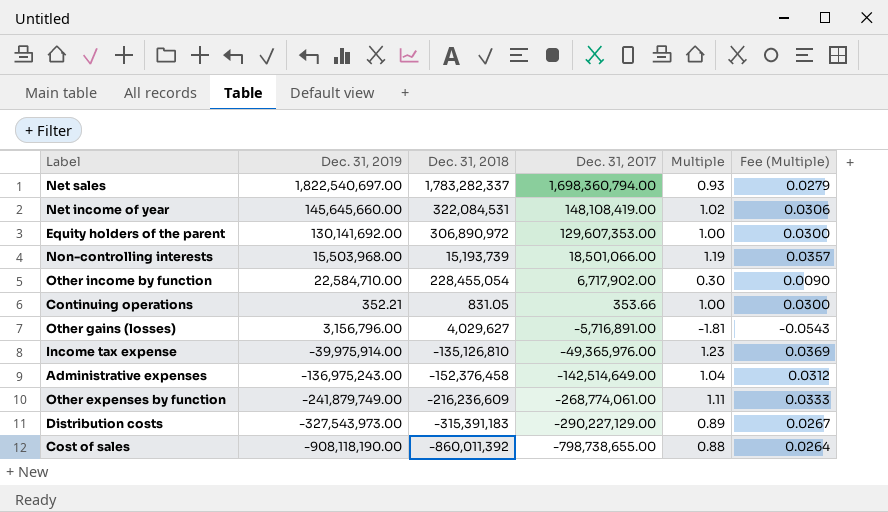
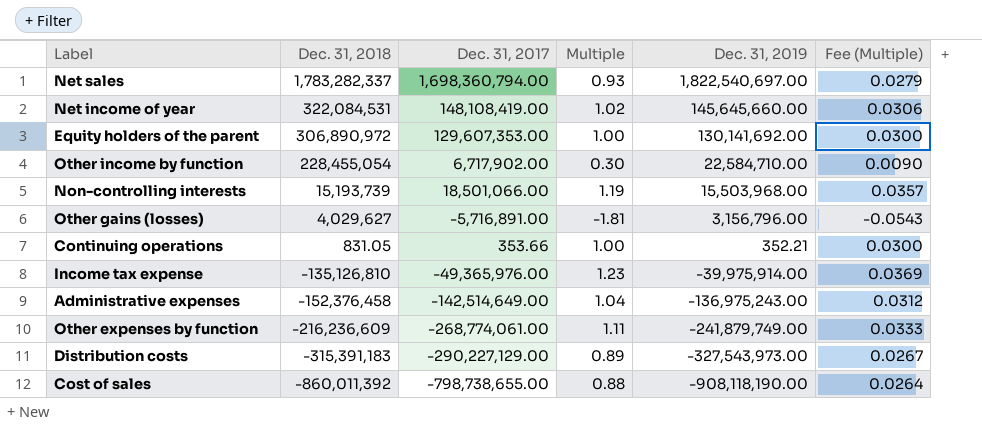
row order: Dec. 31, 2017 descending -> Dec. 31, 2018 descending
column Dec. 31, 2019 | position: 2 -> 5

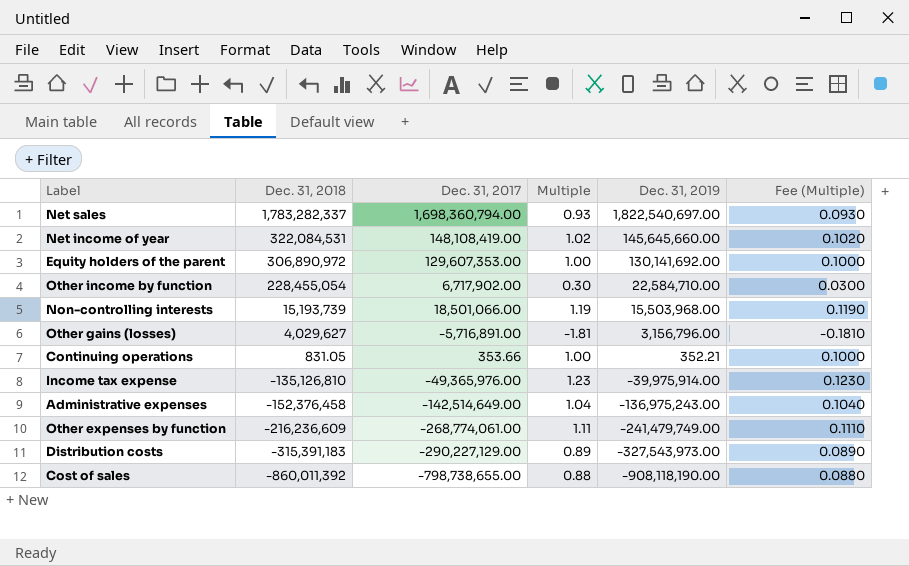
column Fee (Multiple) | formula: [Multiple] * 0.03 -> [Multiple] * 0.1
Other expenses by function | Dec. 31, 2019: -241,879,749.00 -> -241,479,749.00

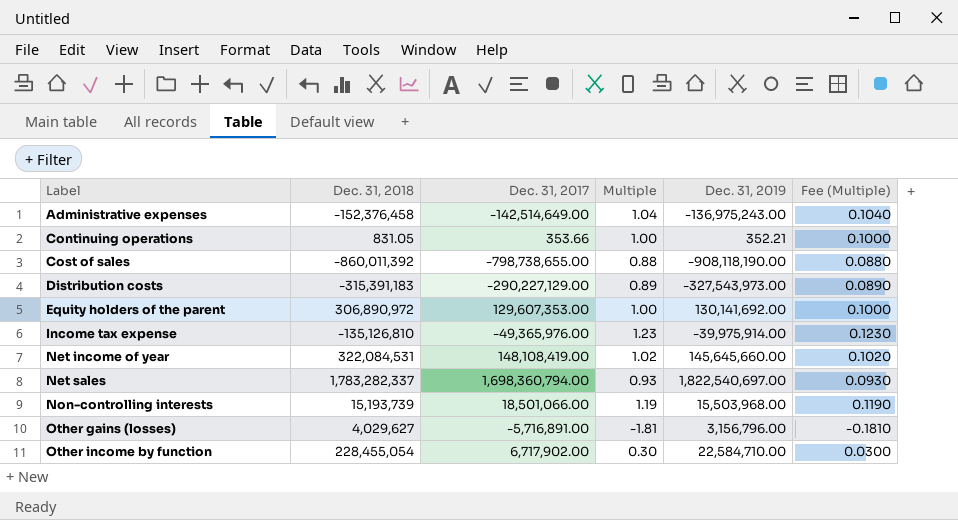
row order: Dec. 31, 2018 descending -> Label ascending
row Other expenses by function: -216,236,609 | -268,774,061.00 | 1.11 | -241,479,749.00 | 0.1110 -> none

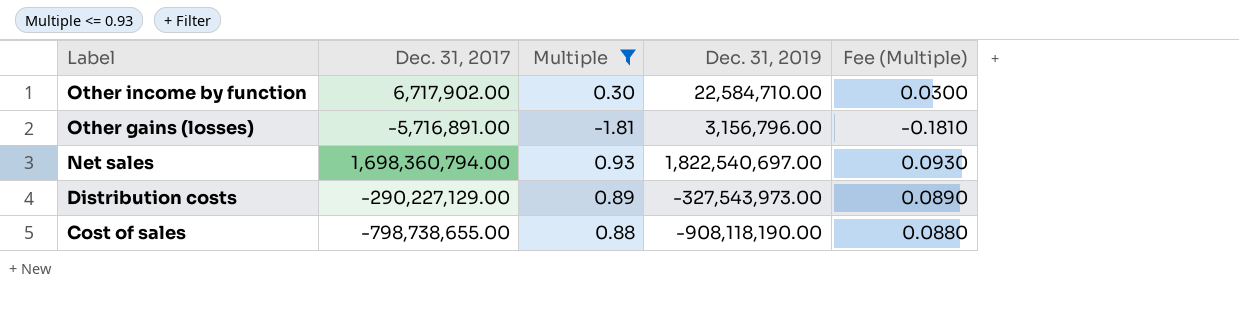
filter: none -> Multiple <= 0.93
row order: Label ascending -> Label descending
column Dec. 31, 2018 | position: 2 -> none

